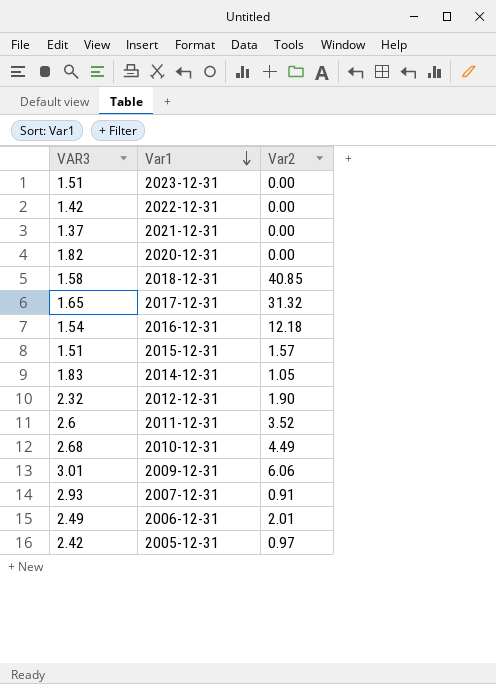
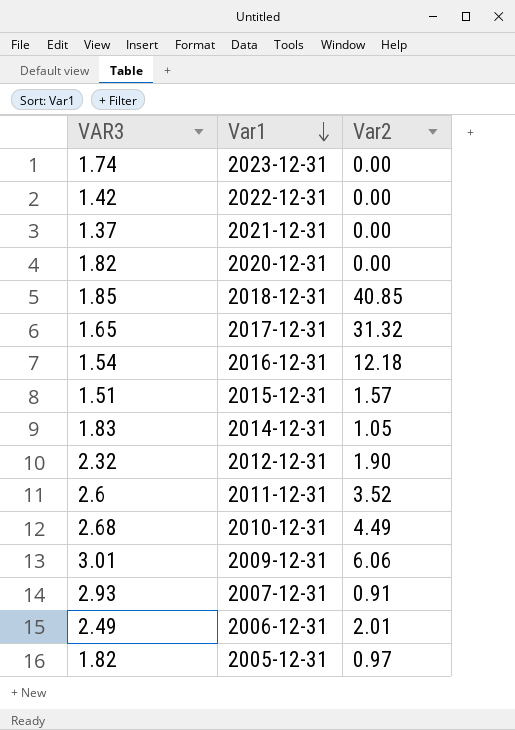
2023-12-31 | VAR3: 1.51 -> 1.74
2018-12-31 | VAR3: 1.58 -> 1.85
2005-12-31 | VAR3: 2.42 -> 1.82

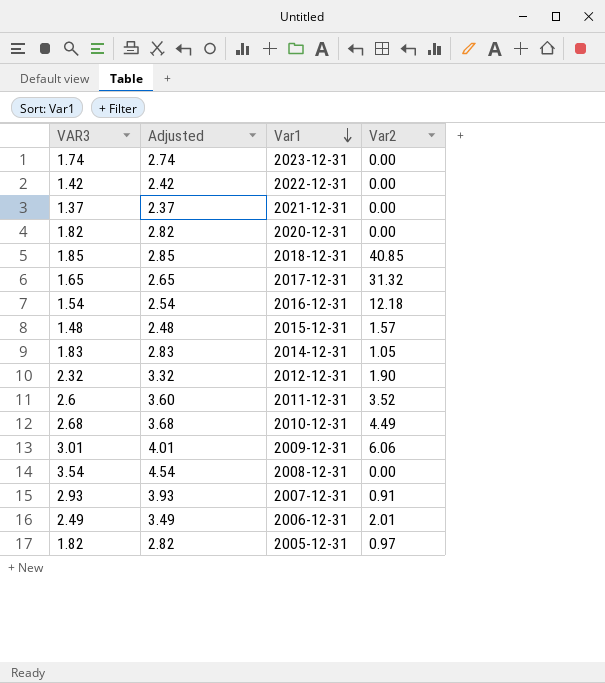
column Adjusted | formula: none -> [VAR3] + 1
2015-12-31 | VAR3: 1.51 -> 1.48
row 2008-12-31: none -> 3.54 | 4.54 | 0.00

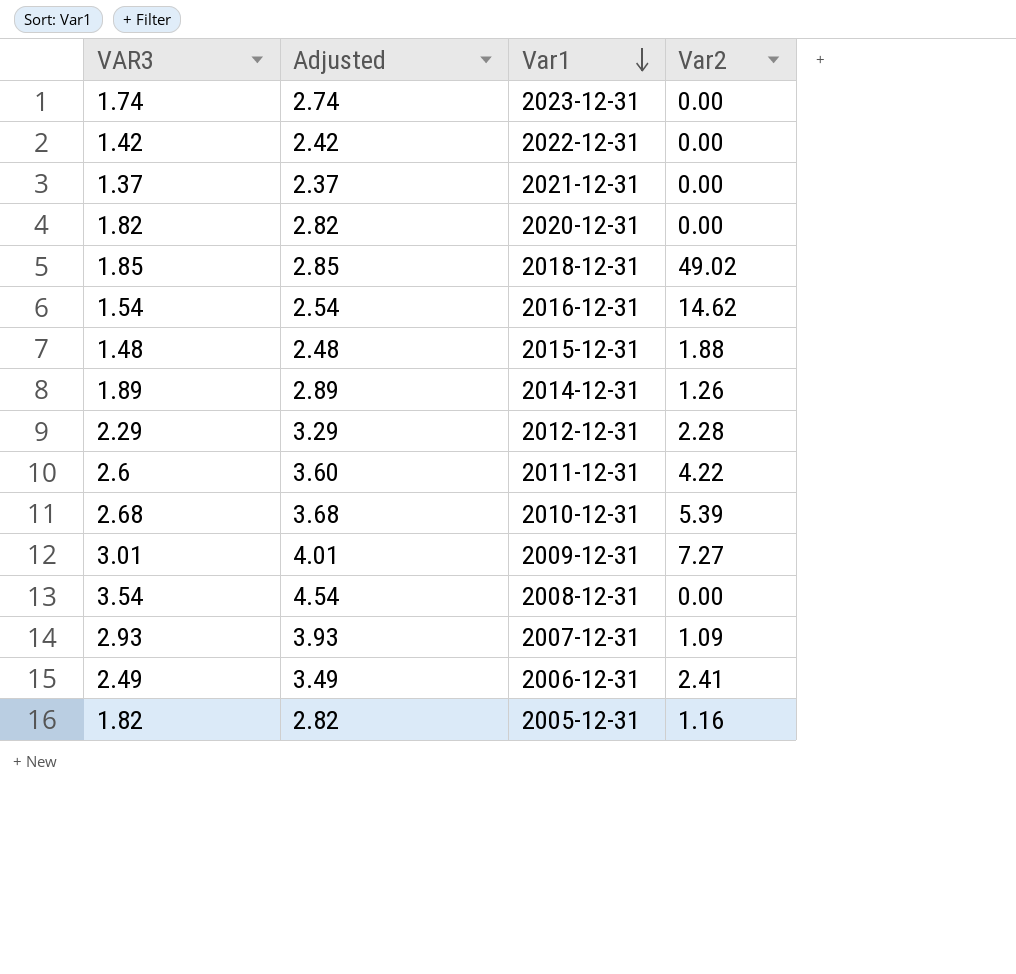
row 2017-12-31: 1.65 | 2.65 | 31.32 -> none
2018-12-31 | Var2: 40.85 -> 49.02
2016-12-31 | Var2: 12.18 -> 14.62
2015-12-31 | Var2: 1.57 -> 1.88
2014-12-31 | VAR3: 1.83 -> 1.89
2014-12-31 | Adjusted: 2.83 -> 2.89
2014-12-31 | Var2: 1.05 -> 1.26
2012-12-31 | VAR3: 2.32 -> 2.29
2012-12-31 | Adjusted: 3.32 -> 3.29
2012-12-31 | Var2: 1.90 -> 2.28
2011-12-31 | Var2: 3.52 -> 4.22
2010-12-31 | Var2: 4.49 -> 5.39
2009-12-31 | Var2: 6.06 -> 7.27
2007-12-31 | Var2: 0.91 -> 1.09
2006-12-31 | Var2: 2.01 -> 2.41
2005-12-31 | Var2: 0.97 -> 1.16

